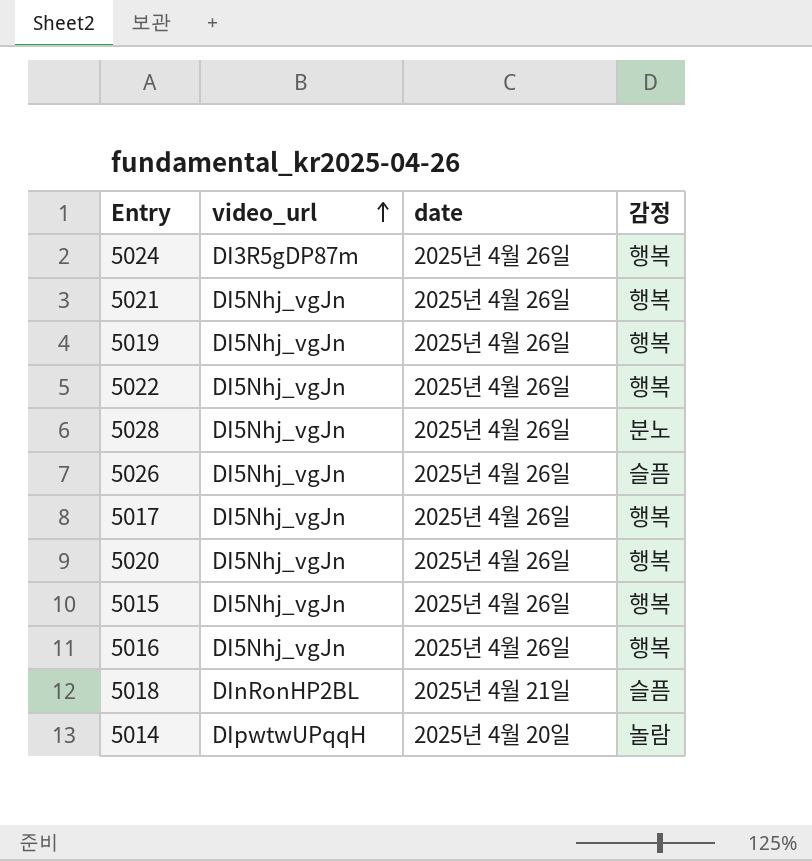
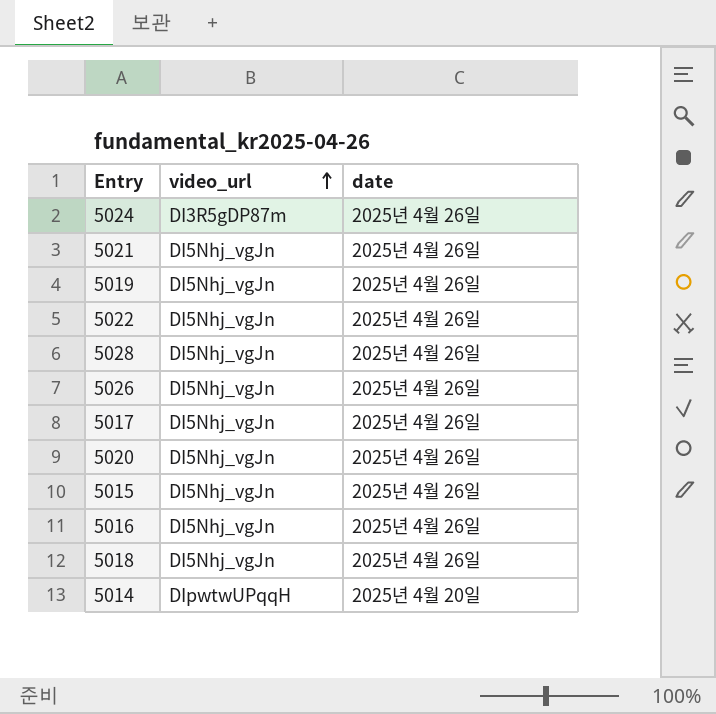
column 감정 | position: 4 -> none
5018 | video_url: DInRonHP2BL -> DI5Nhj_vgJn
5018 | date: 2025년 4월 21일 -> 2025년 4월 26일

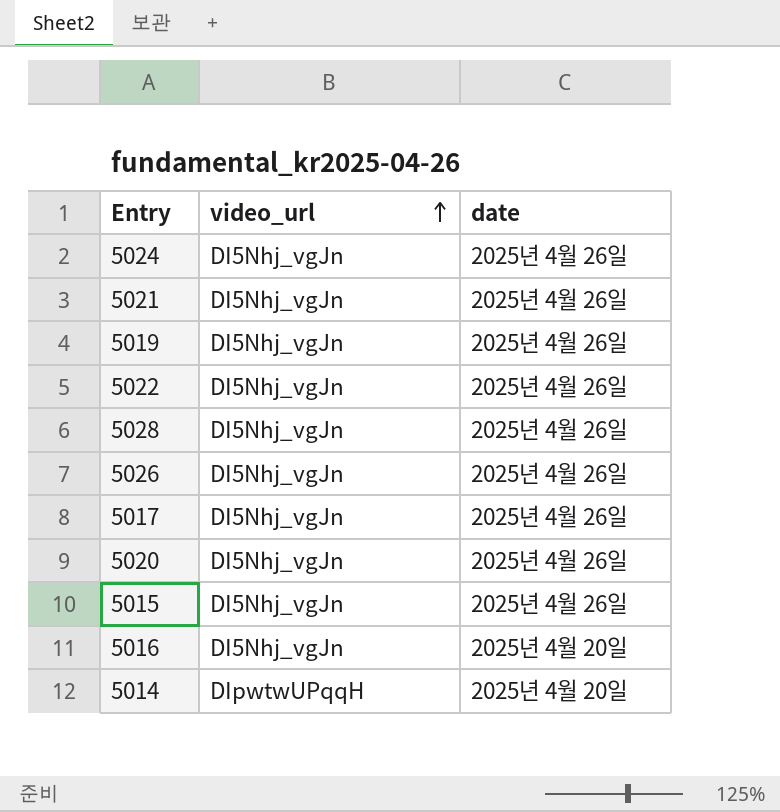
row 5018: DI5Nhj_vgJn | 2025년 4월 26일 -> none
5024 | video_url: DI3R5gDP87m -> DI5Nhj_vgJn
5016 | date: 2025년 4월 26일 -> 2025년 4월 20일

